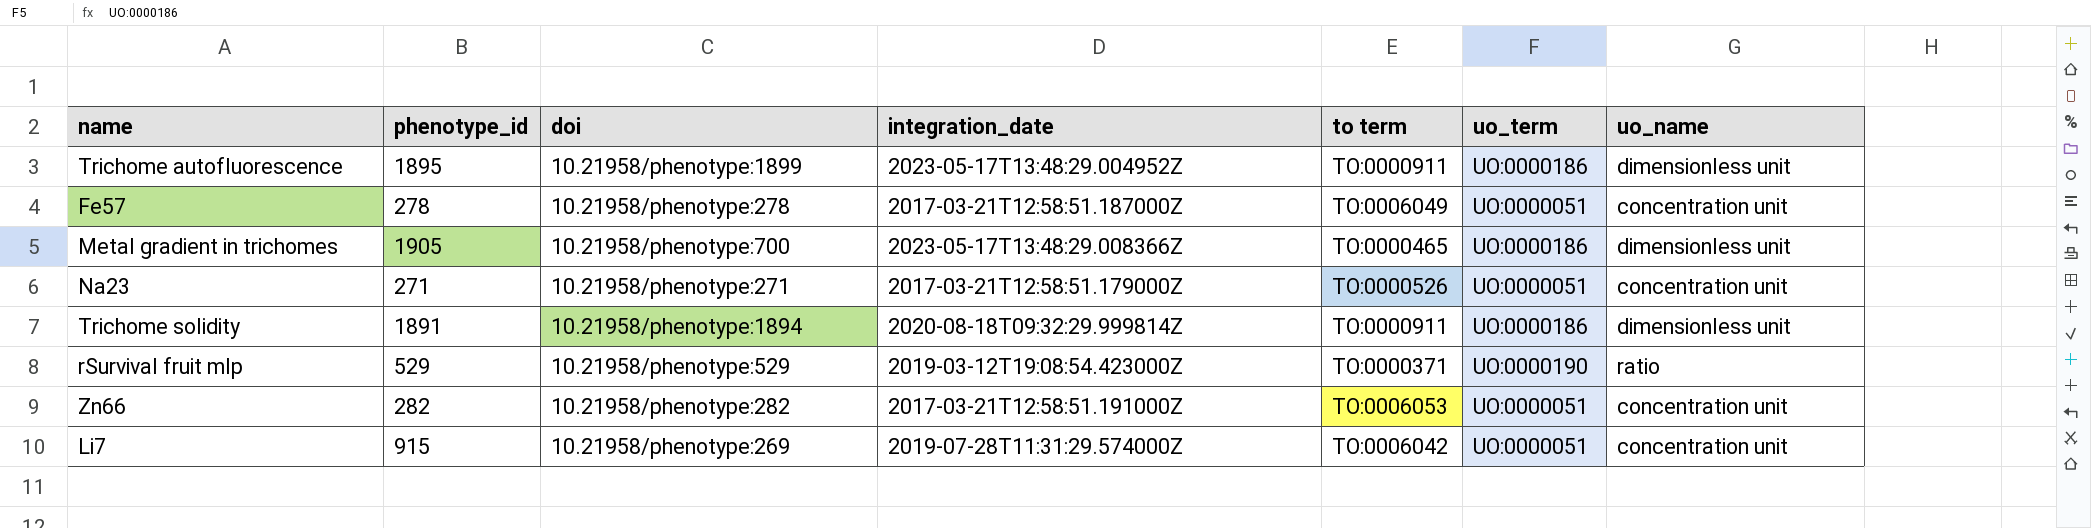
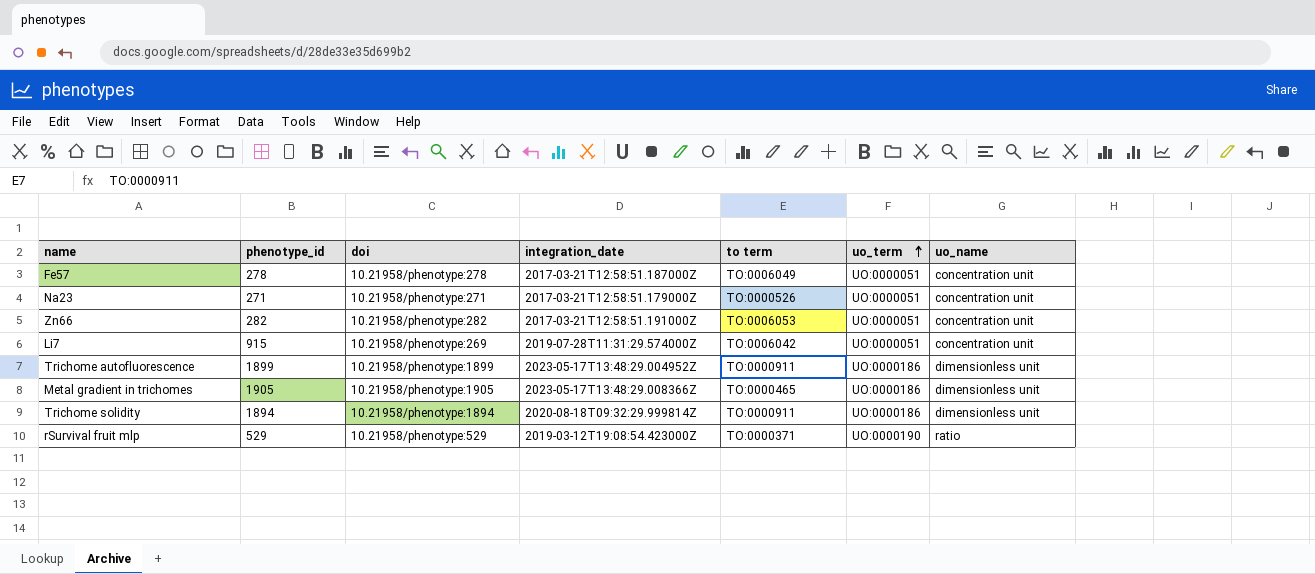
row order: none -> uo_term ascending
Trichome autofluorescence | phenotype_id: 1895 -> 1899
Metal gradient in trichomes | doi: 10.21958/phenotype:700 -> 10.21958/phenotype:1905
Trichome solidity | phenotype_id: 1891 -> 1894

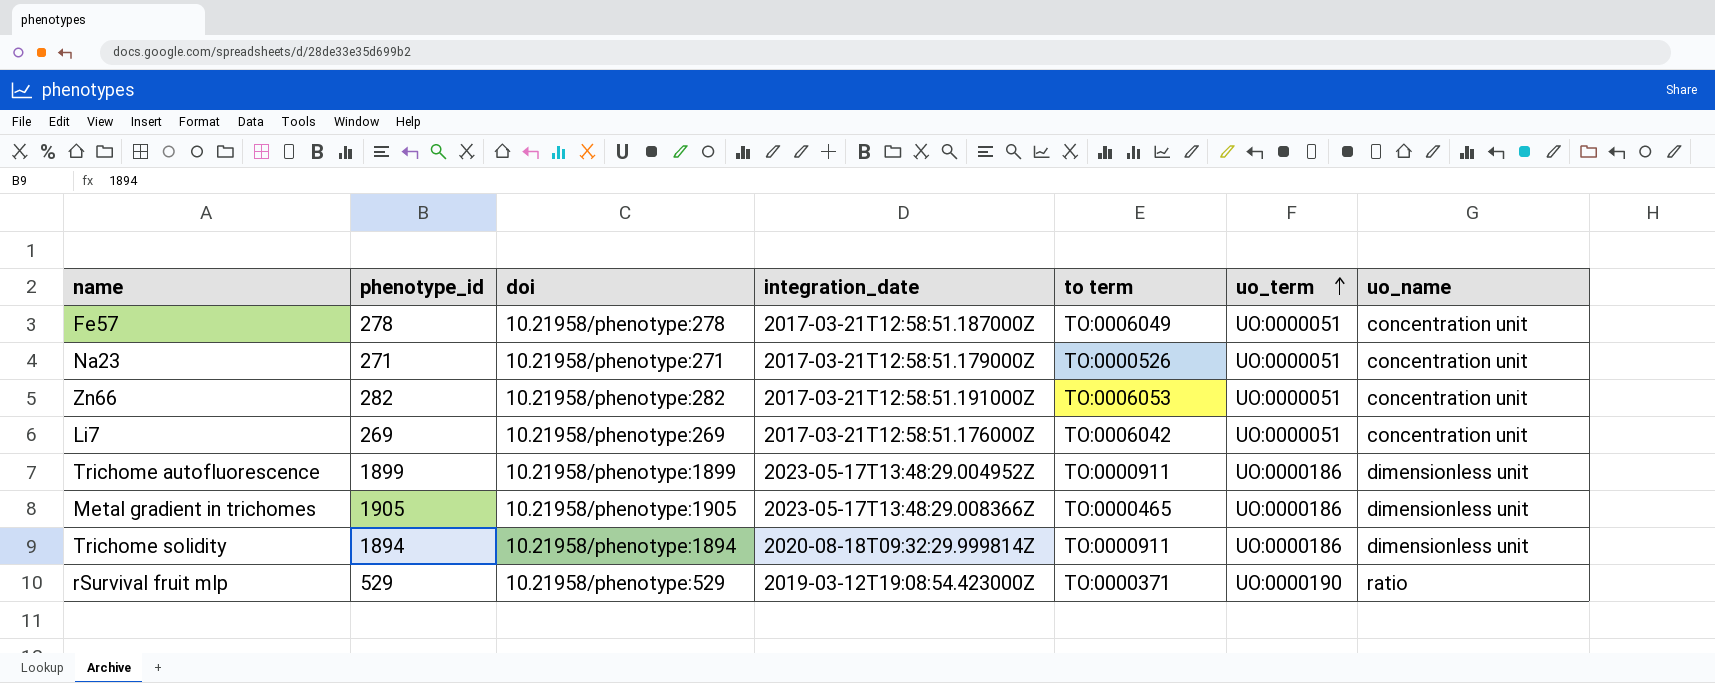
Li7 | phenotype_id: 915 -> 269
Li7 | integration_date: 2019-07-28T11:31:29.574000Z -> 2017-03-21T12:58:51.176000Z

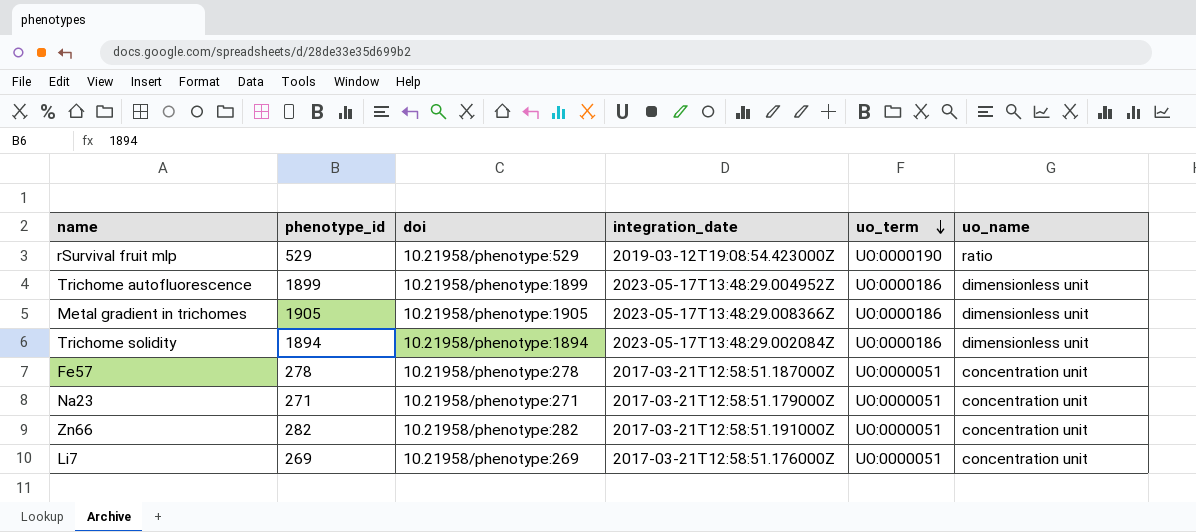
row order: uo_term ascending -> uo_term descending
column to term | position: 5 -> none
Trichome solidity | integration_date: 2020-08-18T09:32:29.999814Z -> 2023-05-17T13:48:29.002084Z

